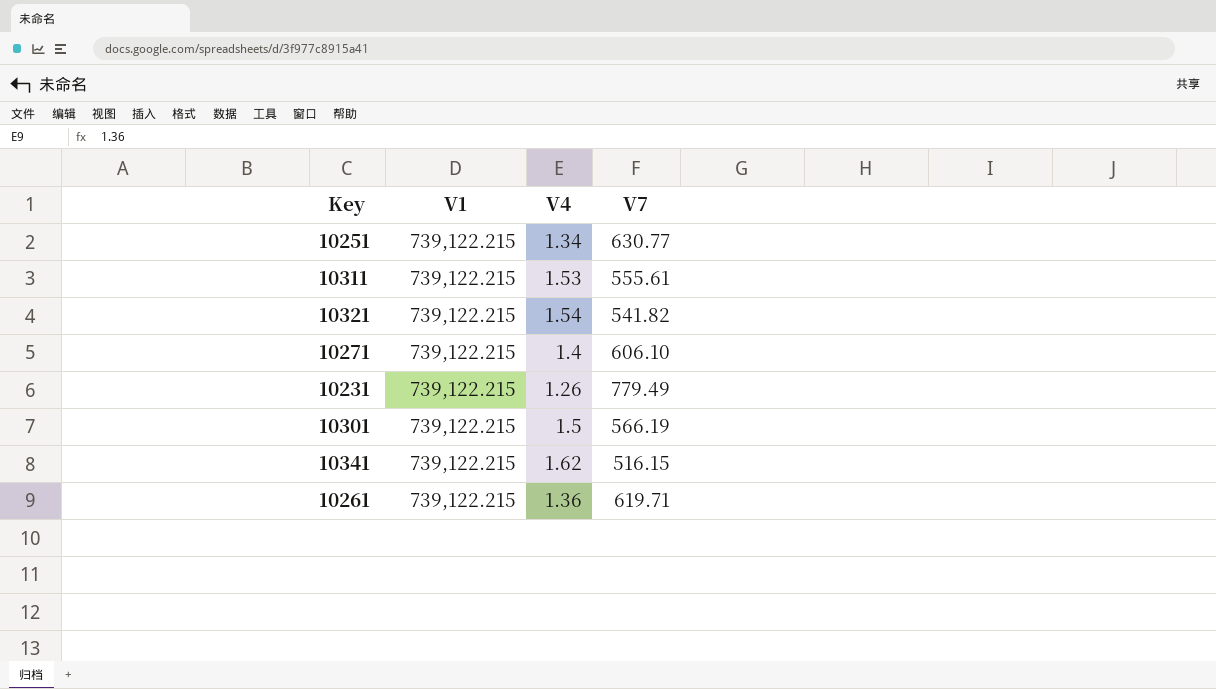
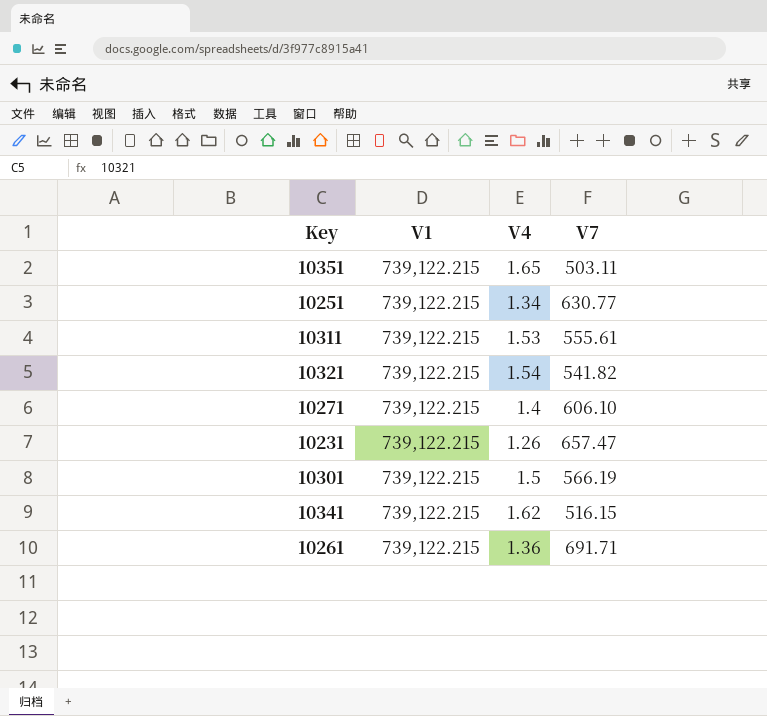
row 10351: none -> 739,122.215 | 1.65 | 503.11
10231 | V7: 779.49 -> 657.47
10261 | V7: 619.71 -> 691.71

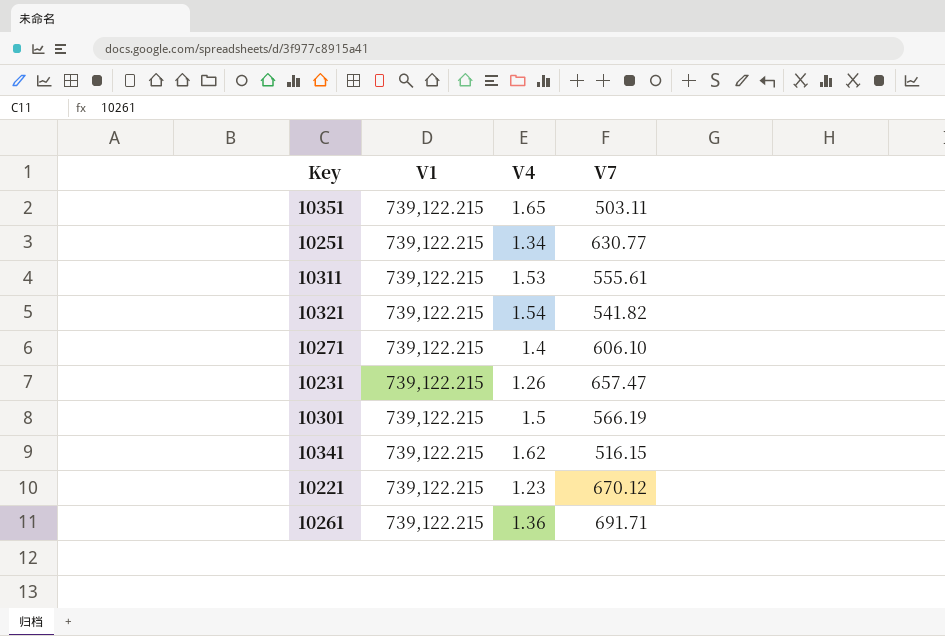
row 10221: none -> 739,122.215 | 1.23 | 670.12

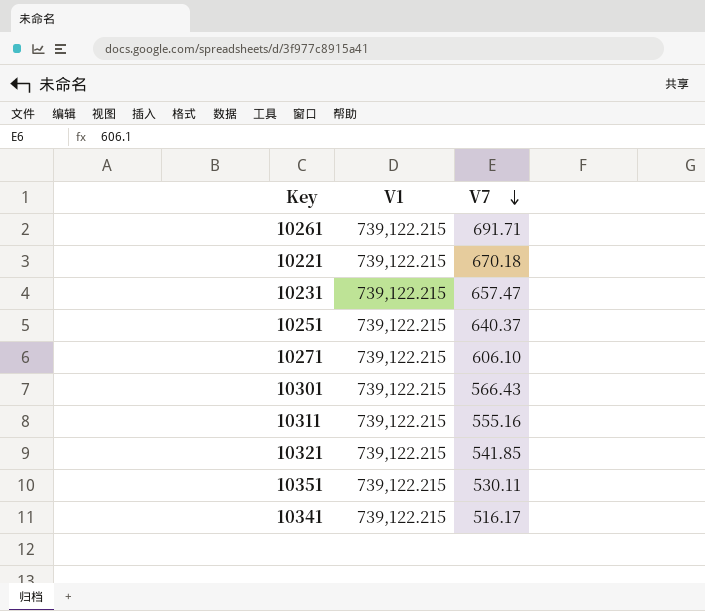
row order: none -> V7 descending
column V4 | position: 3 -> none
10221 | V7: 670.12 -> 670.18
10251 | V7: 630.77 -> 640.37
10301 | V7: 566.19 -> 566.43
10311 | V7: 555.61 -> 555.16
10321 | V7: 541.82 -> 541.85
10351 | V7: 503.11 -> 530.11
10341 | V7: 516.15 -> 516.17

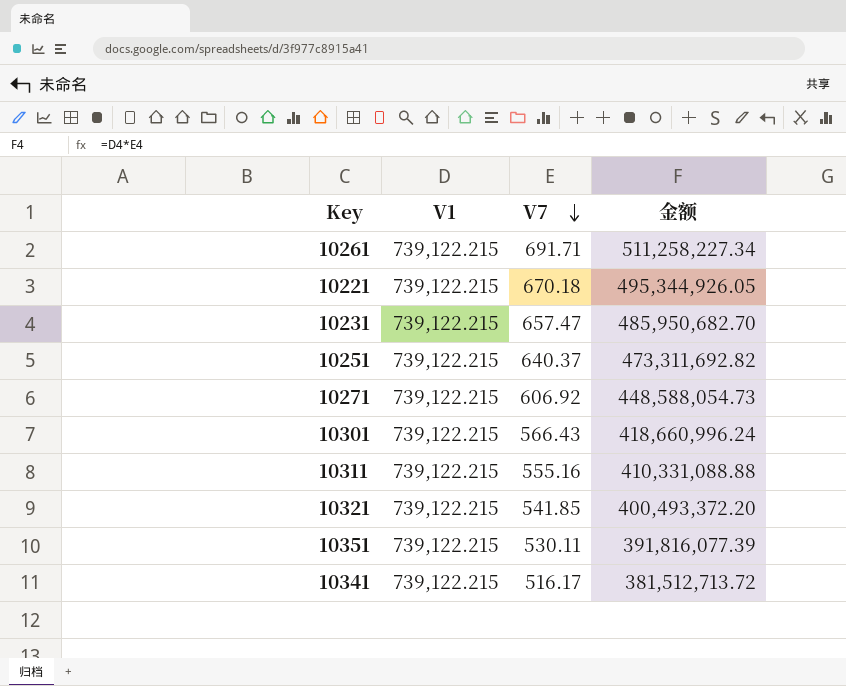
column 金额 | formula: none -> [V1] * [V7]
10271 | V7: 606.10 -> 606.92

